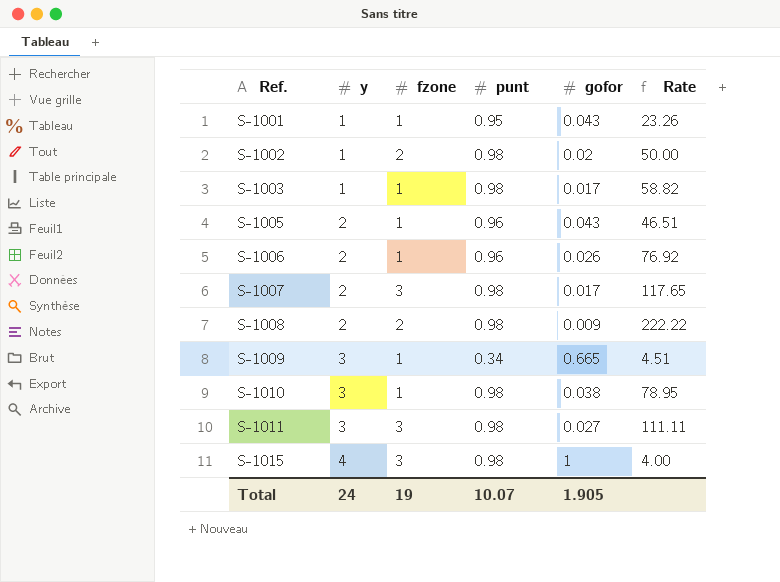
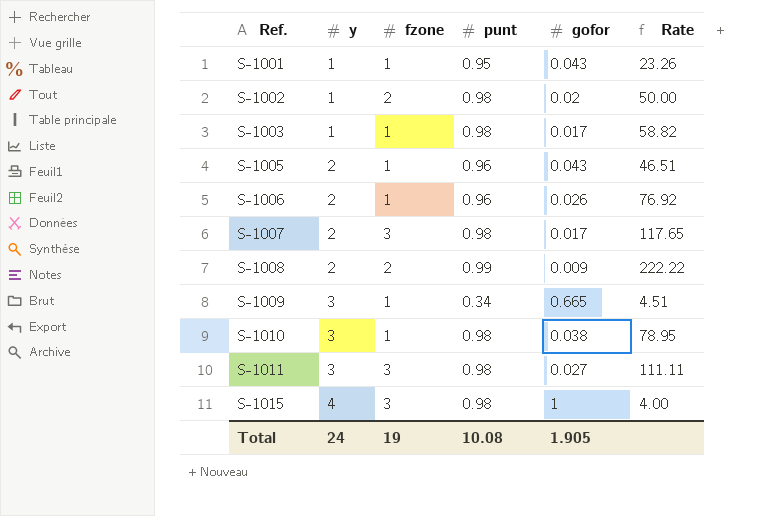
S-1008 | punt: 0.98 -> 0.99
Total | punt: 10.07 -> 10.08

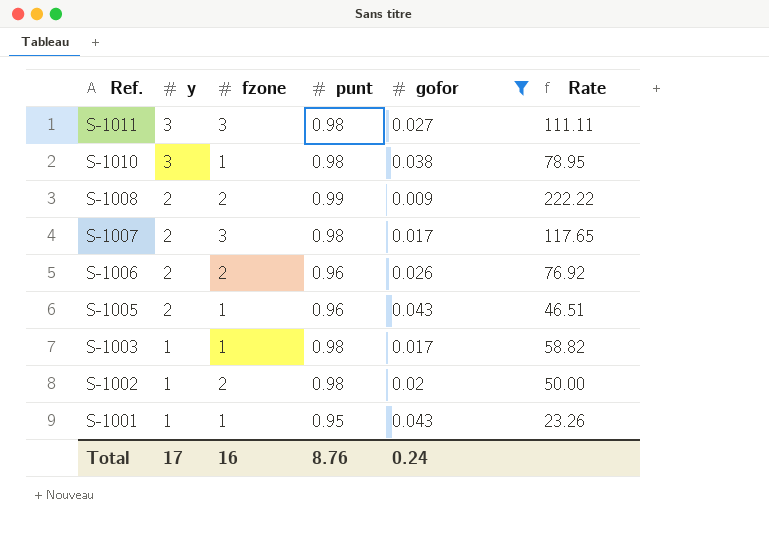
filter: none -> gofor <= 0.043
row order: Ref. ascending -> Ref. descending
S-1006 | fzone: 1 -> 2
Total | y: 24 -> 17
Total | fzone: 19 -> 16
Total | punt: 10.08 -> 8.76
Total | gofor: 1.905 -> 0.24

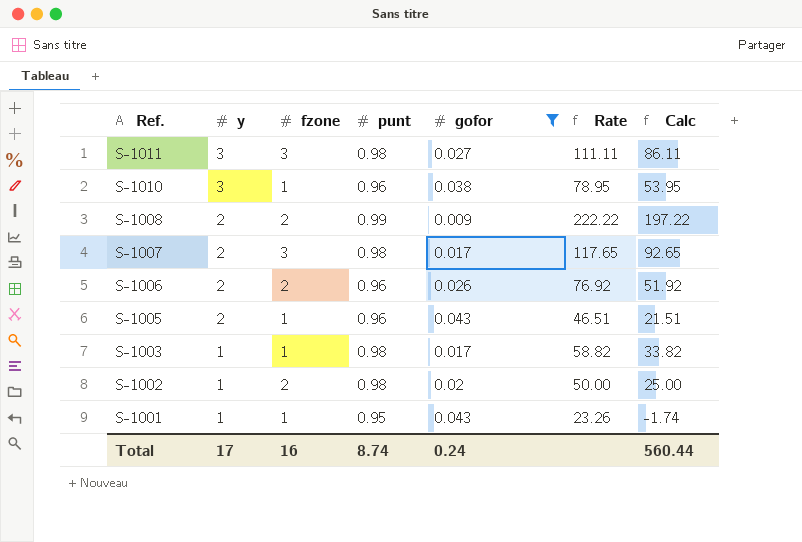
column Calc | formula: none -> [Rate] - 25
S-1010 | punt: 0.98 -> 0.96
Total | punt: 8.76 -> 8.74

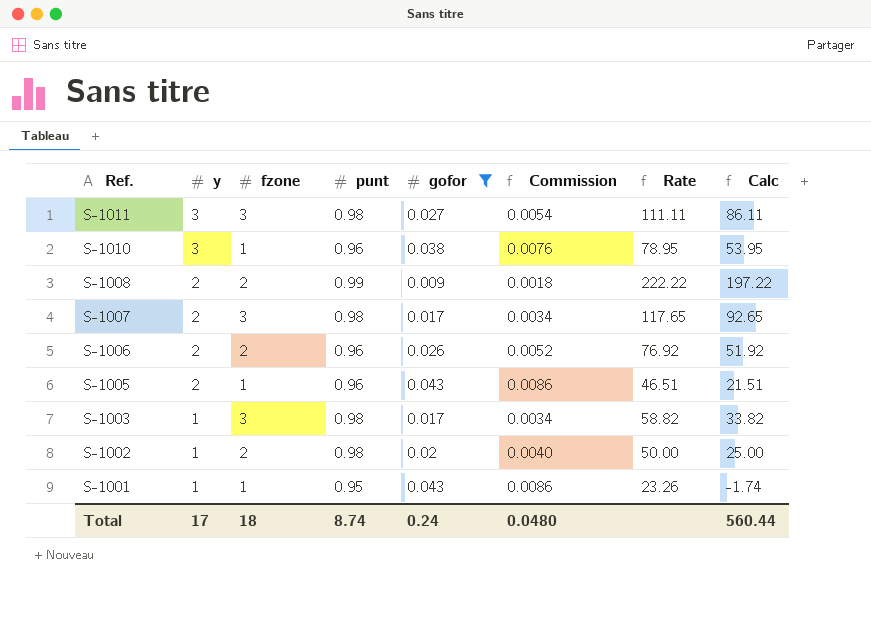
column Commission | formula: none -> [gofor] * 0.2
S-1003 | fzone: 1 -> 3
Total | fzone: 16 -> 18

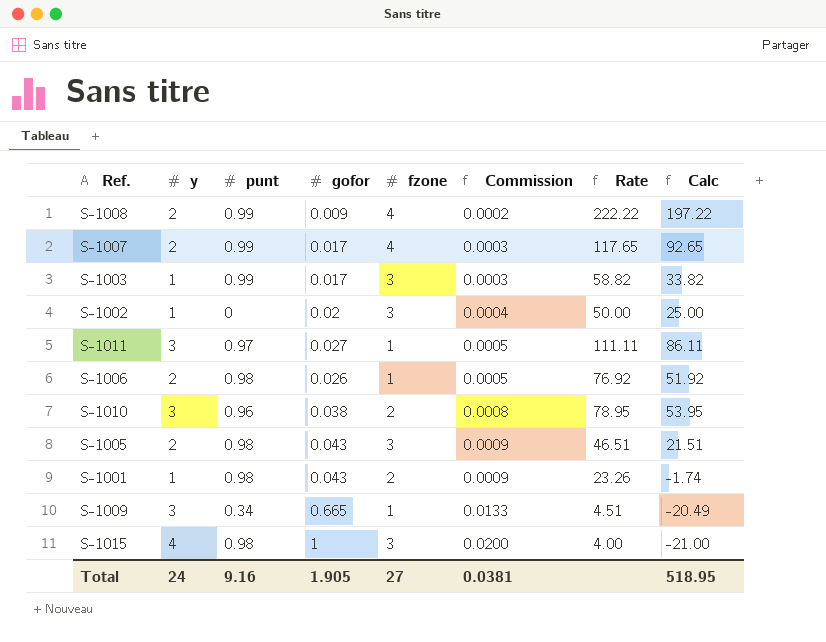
filter: gofor <= 0.043 -> none
row order: Ref. descending -> Commission ascending
column fzone | position: 3 -> 5
column Commission | formula: [gofor] * 0.2 -> [gofor] * 0.02
S-1008 | fzone: 2 -> 4
S-1007 | punt: 0.98 -> 0.99
S-1007 | fzone: 3 -> 4
S-1003 | punt: 0.98 -> 0.99
S-1002 | punt: 0.98 -> 0
S-1002 | fzone: 2 -> 3
S-1011 | punt: 0.98 -> 0.97
S-1011 | fzone: 3 -> 1
S-1006 | punt: 0.96 -> 0.98
S-1006 | fzone: 2 -> 1
S-1010 | fzone: 1 -> 2
S-1005 | punt: 0.96 -> 0.98
S-1005 | fzone: 1 -> 3
S-1001 | punt: 0.95 -> 0.98
S-1001 | fzone: 1 -> 2
Total | y: 17 -> 24
Total | punt: 8.74 -> 9.16
Total | gofor: 0.24 -> 1.905
Total | fzone: 18 -> 27
Total | Commission: 0.0480 -> 0.0381
Total | Calc: 560.44 -> 518.95

